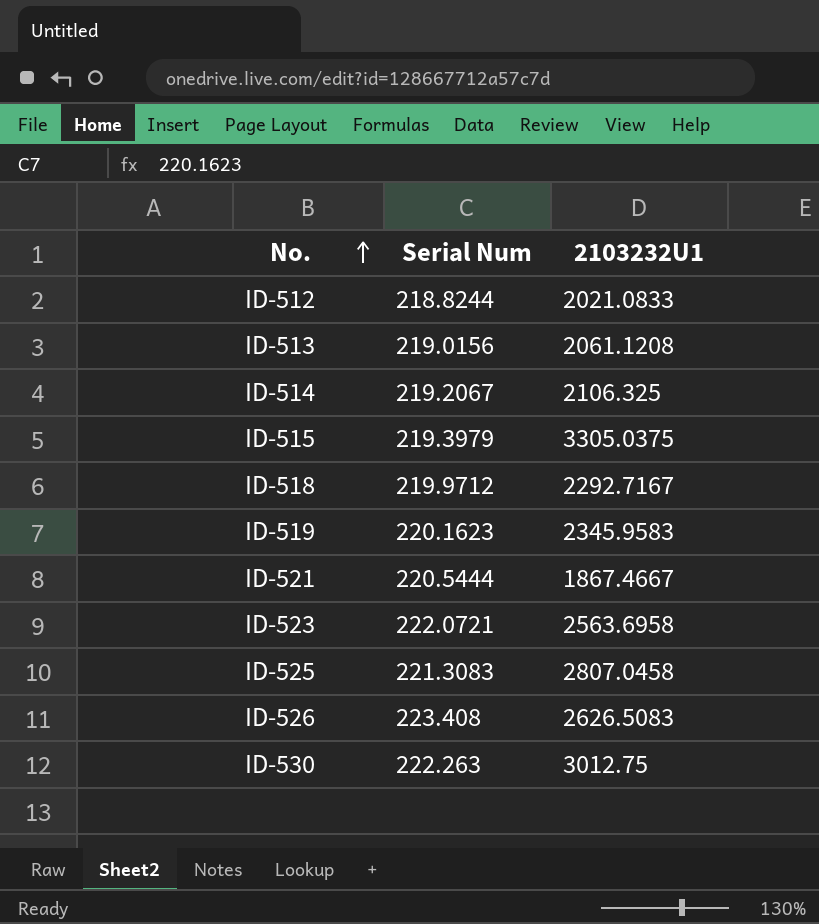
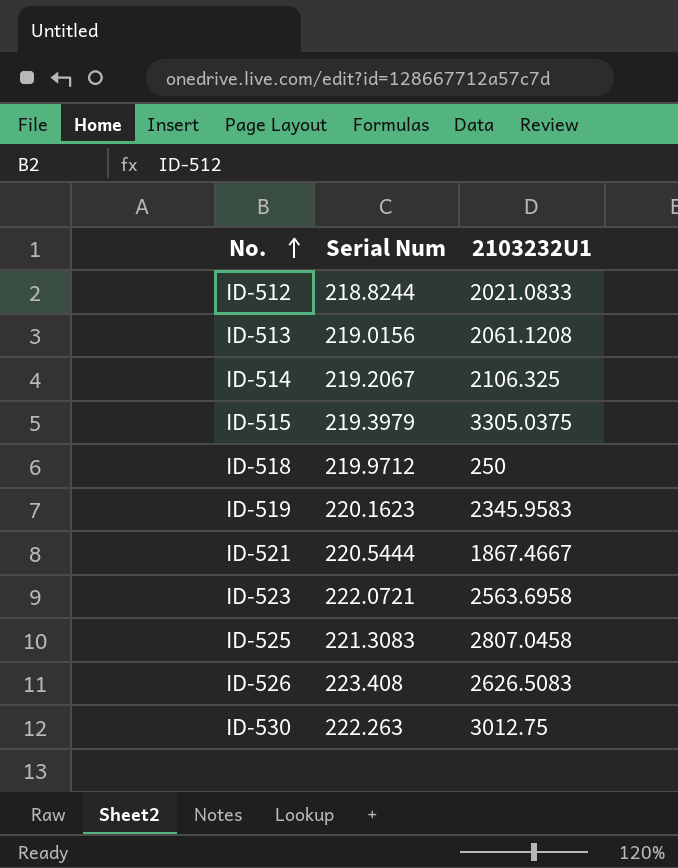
ID-518 | 2103232U1: 2292.7167 -> 250

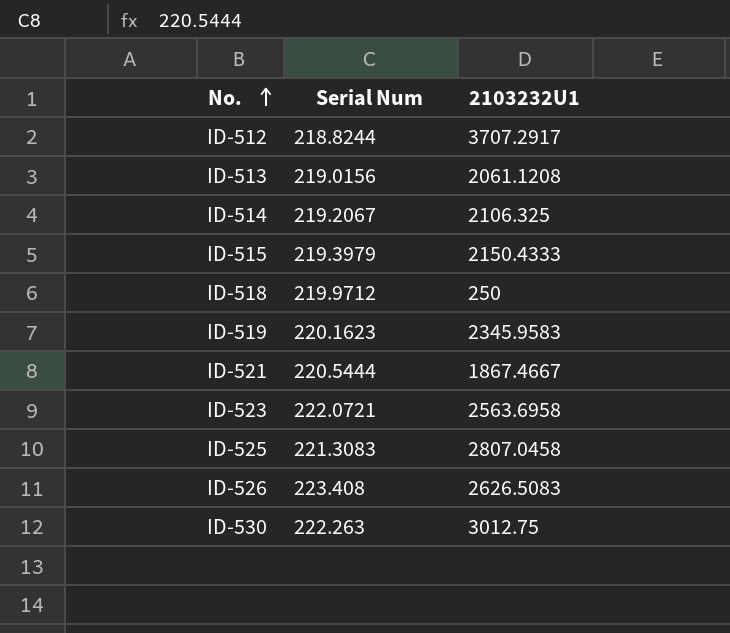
ID-512 | 2103232U1: 2021.0833 -> 3707.2917
ID-515 | 2103232U1: 3305.0375 -> 2150.4333

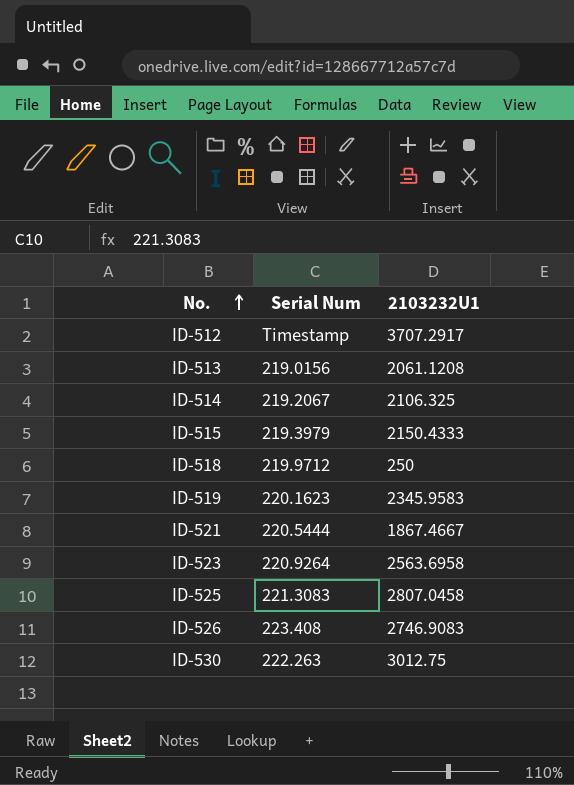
ID-512 | Serial Num: 218.8244 -> Timestamp
ID-523 | Serial Num: 222.0721 -> 220.9264
ID-526 | 2103232U1: 2626.5083 -> 2746.9083

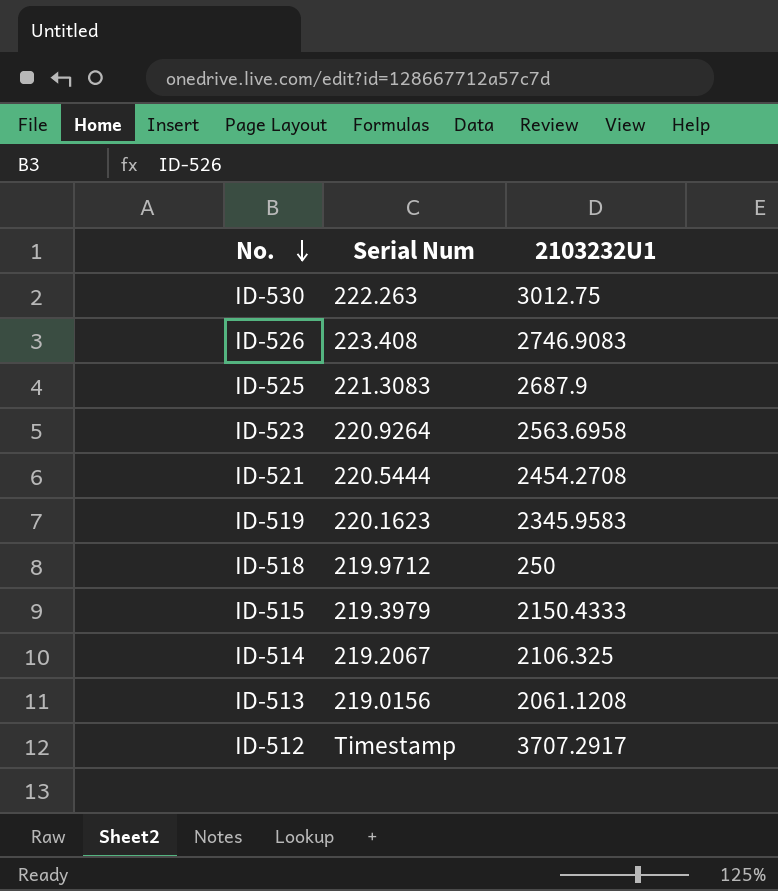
row order: No. ascending -> No. descending
ID-525 | 2103232U1: 2807.0458 -> 2687.9
ID-521 | 2103232U1: 1867.4667 -> 2454.2708

